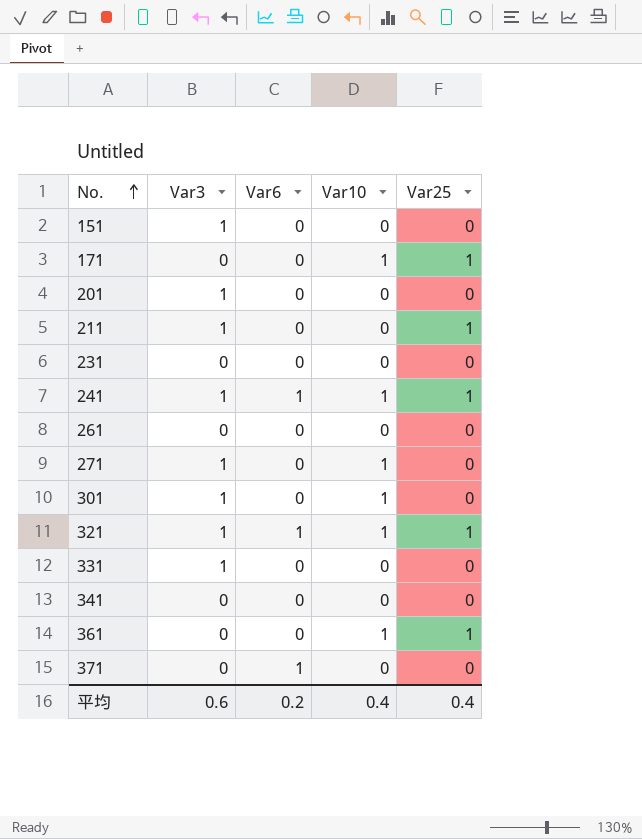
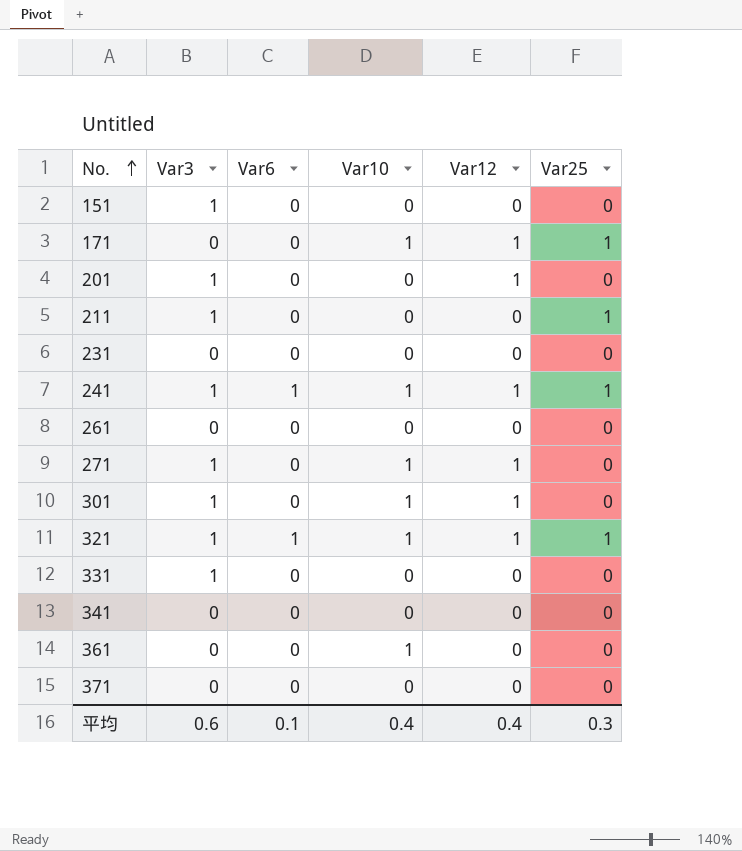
column Var12 | position: none -> 5
361 | Var25: 1 -> 0
371 | Var6: 1 -> 0
平均 | Var6: 0.2 -> 0.1
平均 | Var25: 0.4 -> 0.3

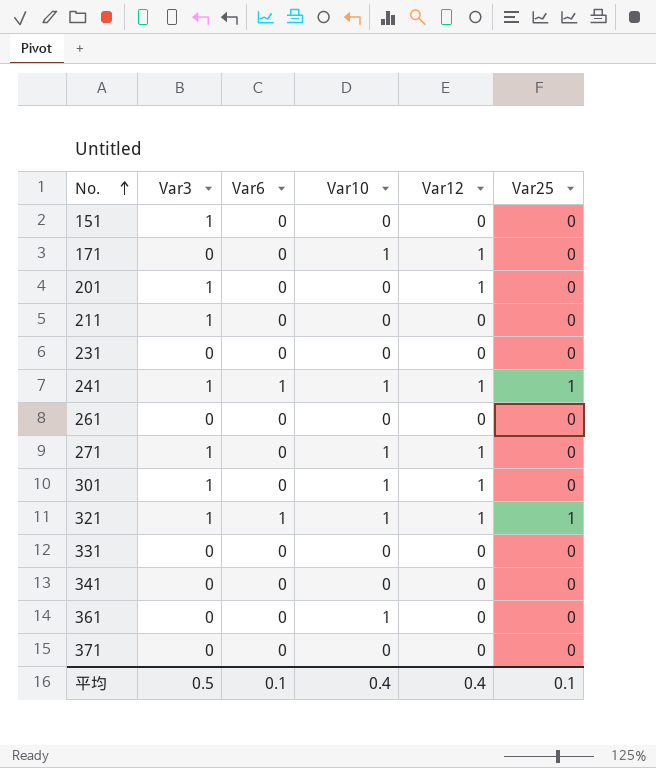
171 | Var25: 1 -> 0
211 | Var25: 1 -> 0
331 | Var3: 1 -> 0
平均 | Var3: 0.6 -> 0.5
平均 | Var25: 0.3 -> 0.1

